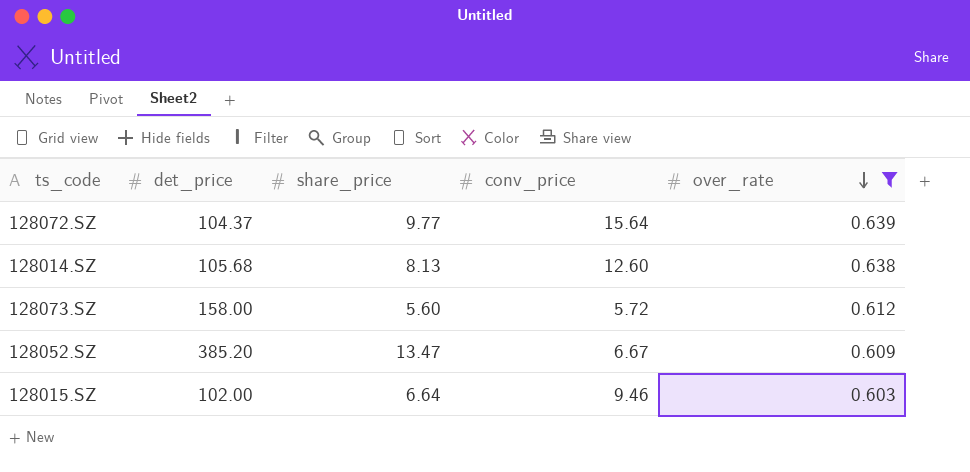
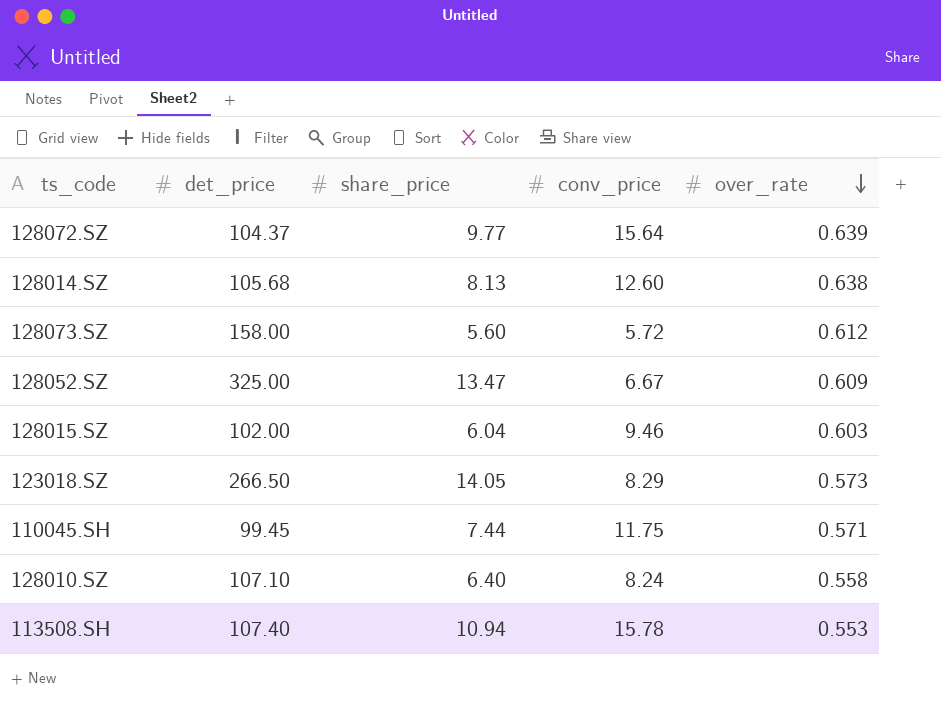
filter: over_rate >= 0.603 -> none
128052.SZ | det_price: 385.20 -> 325.00
128015.SZ | share_price: 6.64 -> 6.04

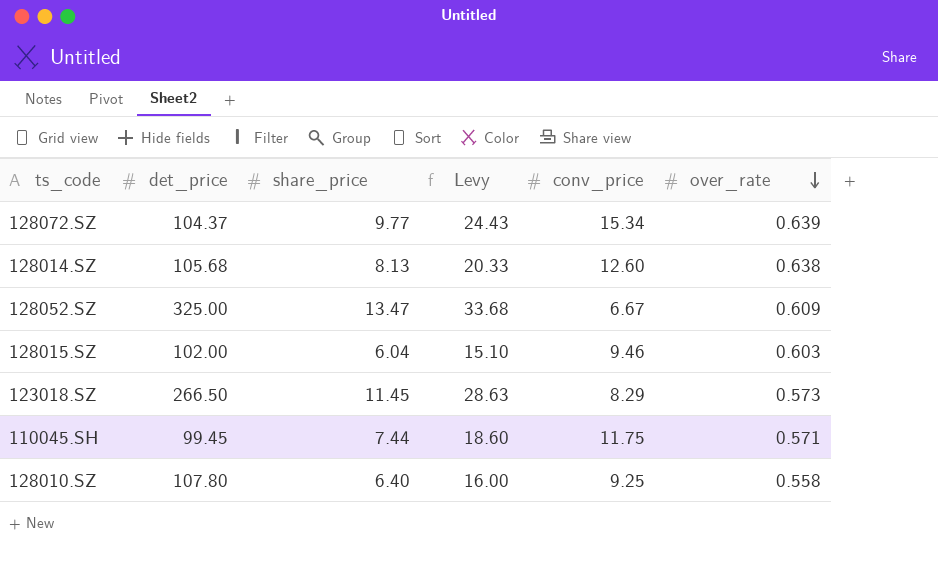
column Levy | formula: none -> [share_price] * 2.5
row 128073.SZ: 158.00 | 5.60 | 5.72 | 0.612 -> none
row 113508.SH: 107.40 | 10.94 | 15.78 | 0.553 -> none
128072.SZ | conv_price: 15.64 -> 15.34
123018.SZ | share_price: 14.05 -> 11.45
128010.SZ | det_price: 107.10 -> 107.80
128010.SZ | conv_price: 8.24 -> 9.25

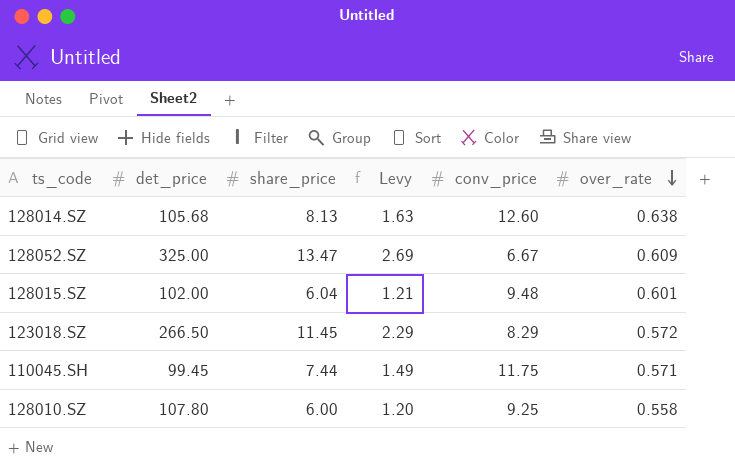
column Levy | formula: [share_price] * 2.5 -> [share_price] * 0.2
row 128072.SZ: 104.37 | 9.77 | 24.43 | 15.34 | 0.639 -> none
128015.SZ | conv_price: 9.46 -> 9.48
128015.SZ | over_rate: 0.603 -> 0.601
123018.SZ | over_rate: 0.573 -> 0.572
128010.SZ | share_price: 6.40 -> 6.00

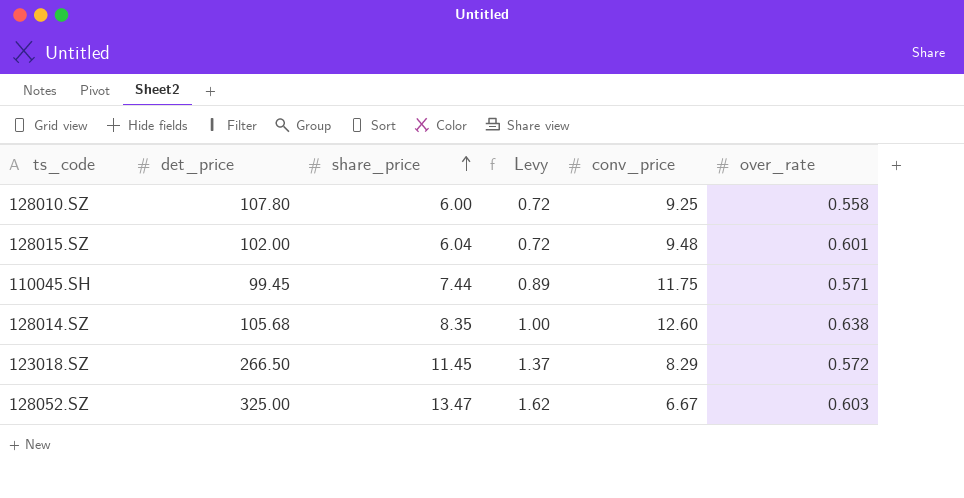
row order: over_rate descending -> share_price ascending
column Levy | formula: [share_price] * 0.2 -> [share_price] * 0.12
128014.SZ | share_price: 8.13 -> 8.35
128052.SZ | over_rate: 0.609 -> 0.603

